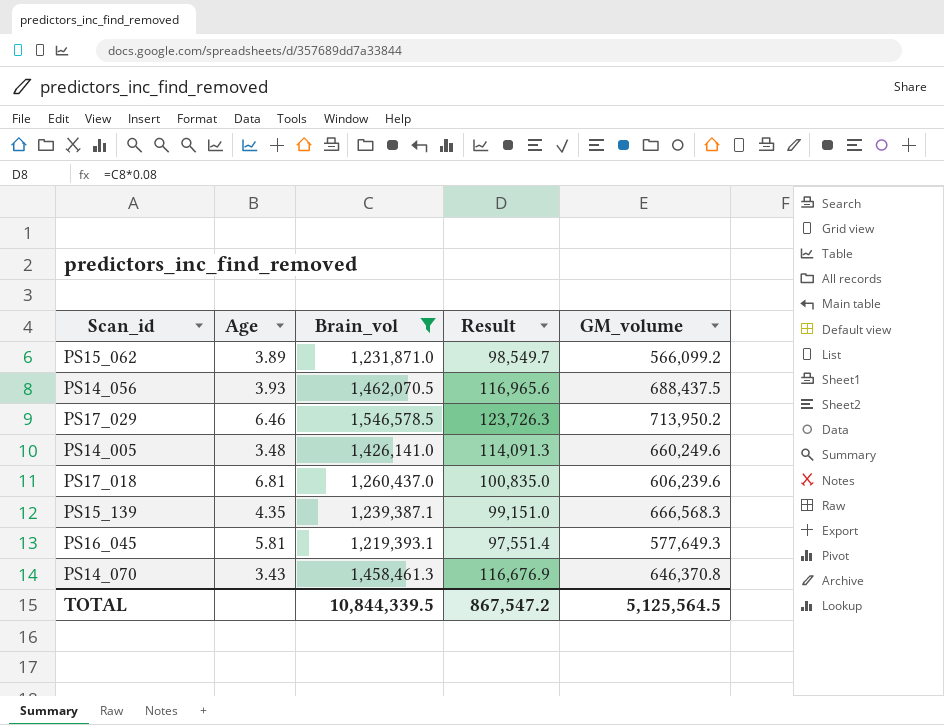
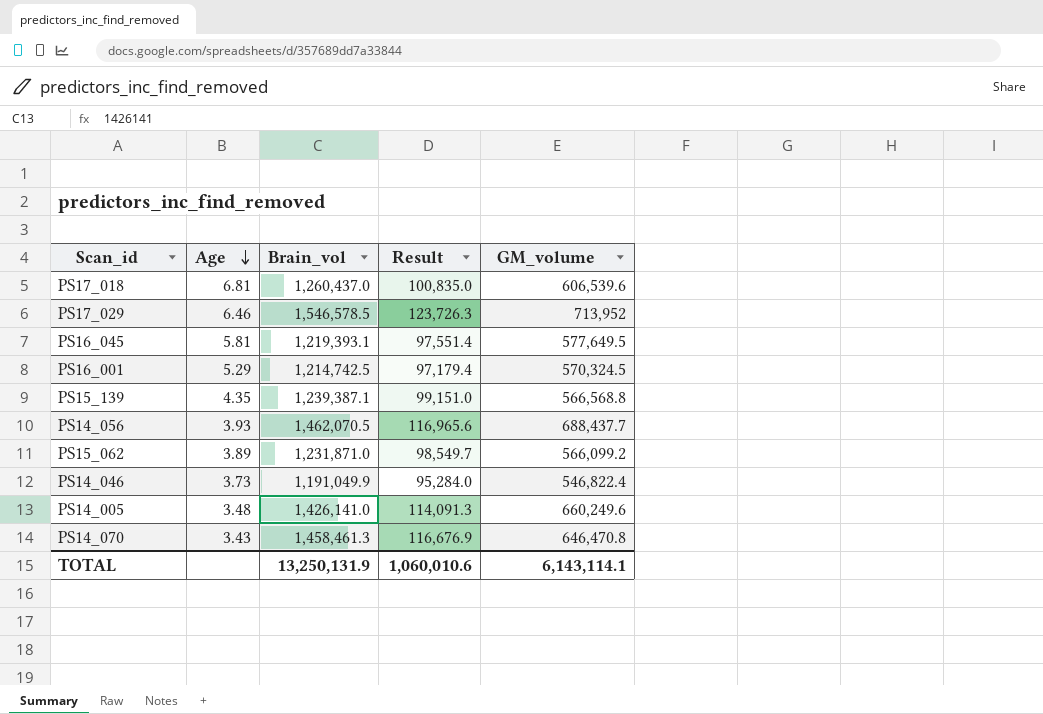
filter: Brain_vol >= 1,219,393.1 -> none
row order: none -> Age descending
PS17_018 | GM_volume: 606,239.6 -> 606,539.6
PS17_029 | GM_volume: 713,950.2 -> 713,952
PS16_045 | GM_volume: 577,649.3 -> 577,649.5
PS15_139 | GM_volume: 666,568.3 -> 566,568.8
PS14_056 | GM_volume: 688,437.5 -> 688,437.7
PS14_070 | GM_volume: 646,370.8 -> 646,470.8
TOTAL | Brain_vol: 10,844,339.5 -> 13,250,131.9
TOTAL | Result: 867,547.2 -> 1,060,010.6
TOTAL | GM_volume: 5,125,564.5 -> 6,143,114.1

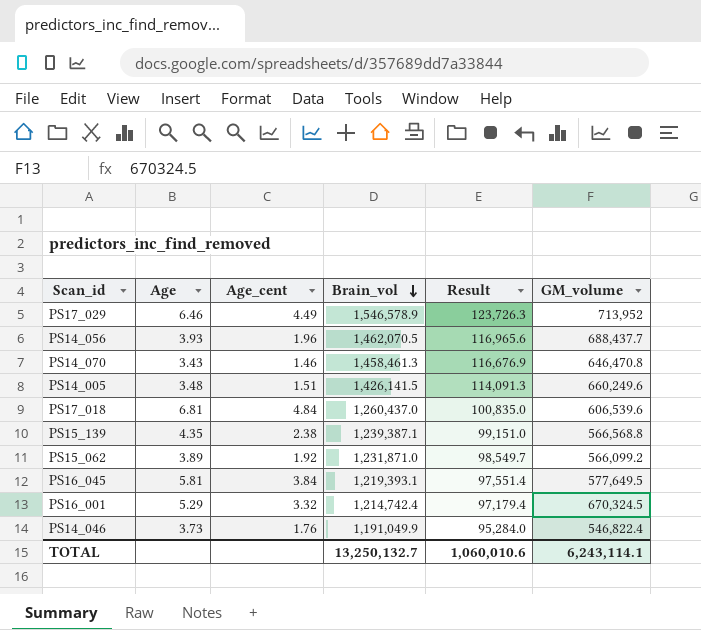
row order: Age descending -> Brain_vol descending
column Age_cent | position: none -> 3
PS17_029 | Brain_vol: 1,546,578.5 -> 1,546,578.9
PS14_005 | Brain_vol: 1,426,141.0 -> 1,426,141.5
PS16_001 | Brain_vol: 1,214,742.5 -> 1,214,742.4
PS16_001 | GM_volume: 570,324.5 -> 670,324.5
TOTAL | Brain_vol: 13,250,131.9 -> 13,250,132.7
TOTAL | GM_volume: 6,143,114.1 -> 6,243,114.1

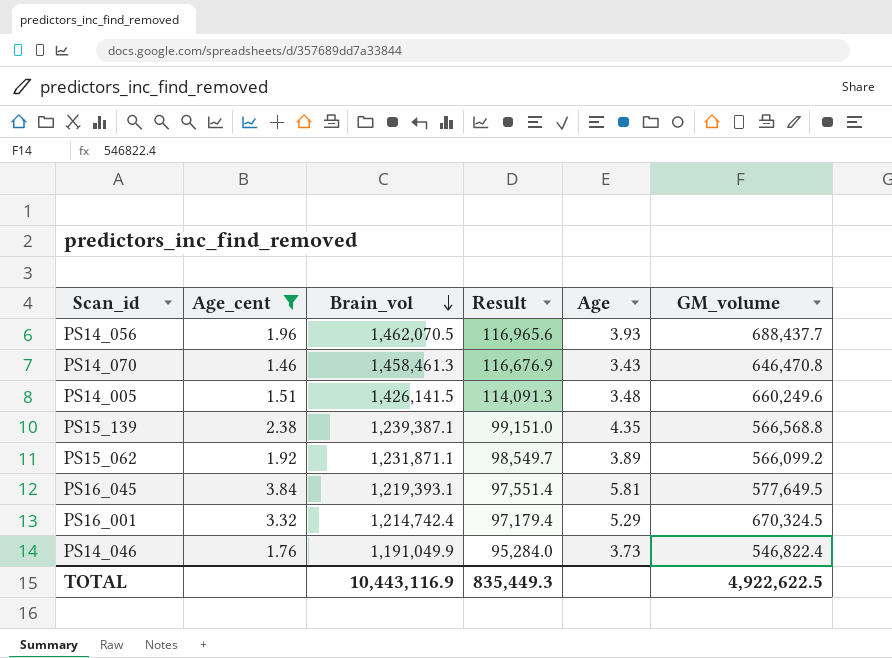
filter: none -> Age_cent <= 3.84
column Age | position: 2 -> 5
PS15_062 | Brain_vol: 1,231,871.0 -> 1,231,871.1
TOTAL | Brain_vol: 13,250,132.7 -> 10,443,116.9
TOTAL | Result: 1,060,010.6 -> 835,449.3
TOTAL | GM_volume: 6,243,114.1 -> 4,922,622.5

